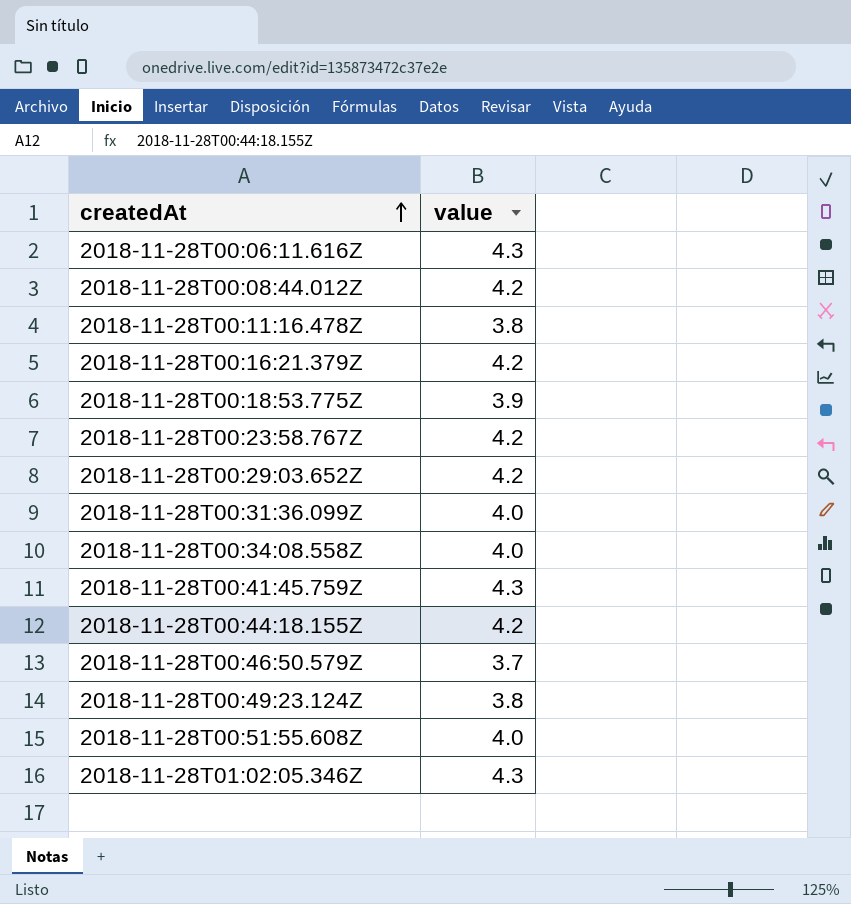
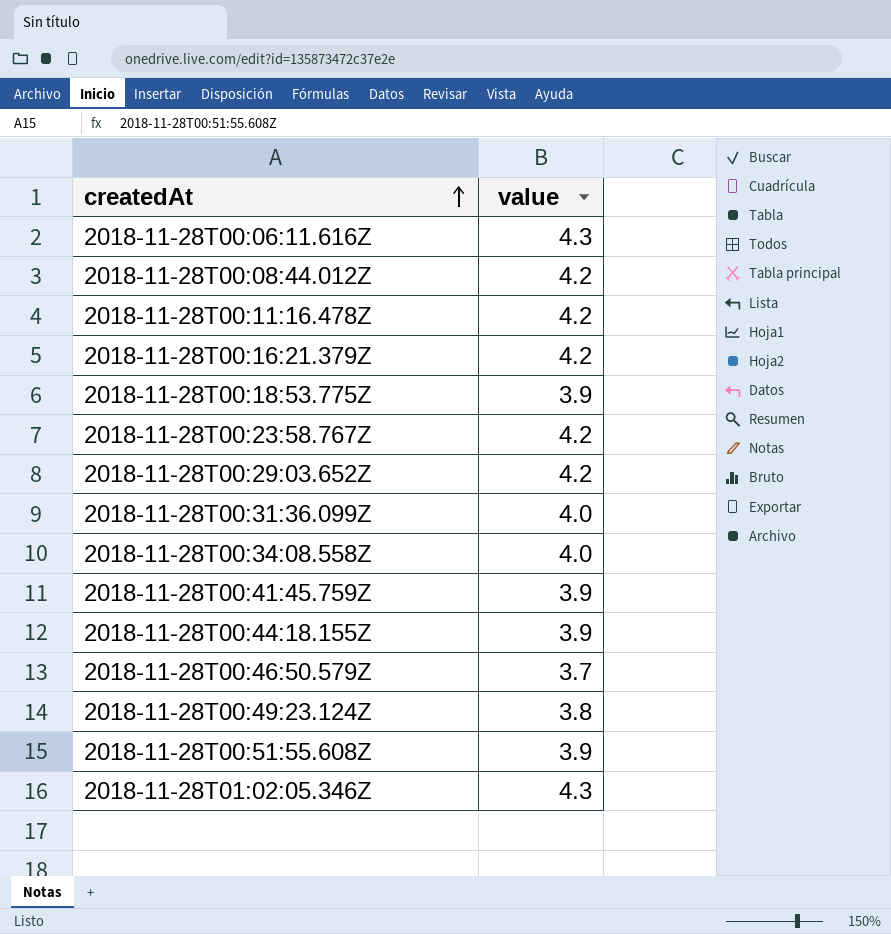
2018-11-28T00:11:16.478Z | value: 3.8 -> 4.2
2018-11-28T00:41:45.759Z | value: 4.3 -> 3.9
2018-11-28T00:44:18.155Z | value: 4.2 -> 3.9
2018-11-28T00:51:55.608Z | value: 4.0 -> 3.9

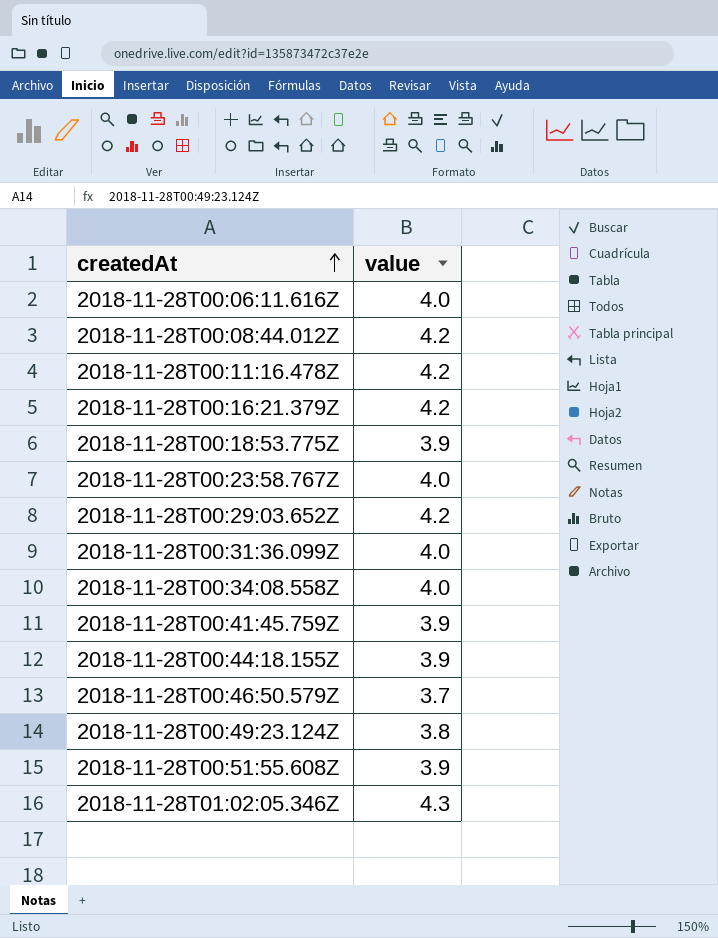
2018-11-28T00:06:11.616Z | value: 4.3 -> 4.0
2018-11-28T00:23:58.767Z | value: 4.2 -> 4.0

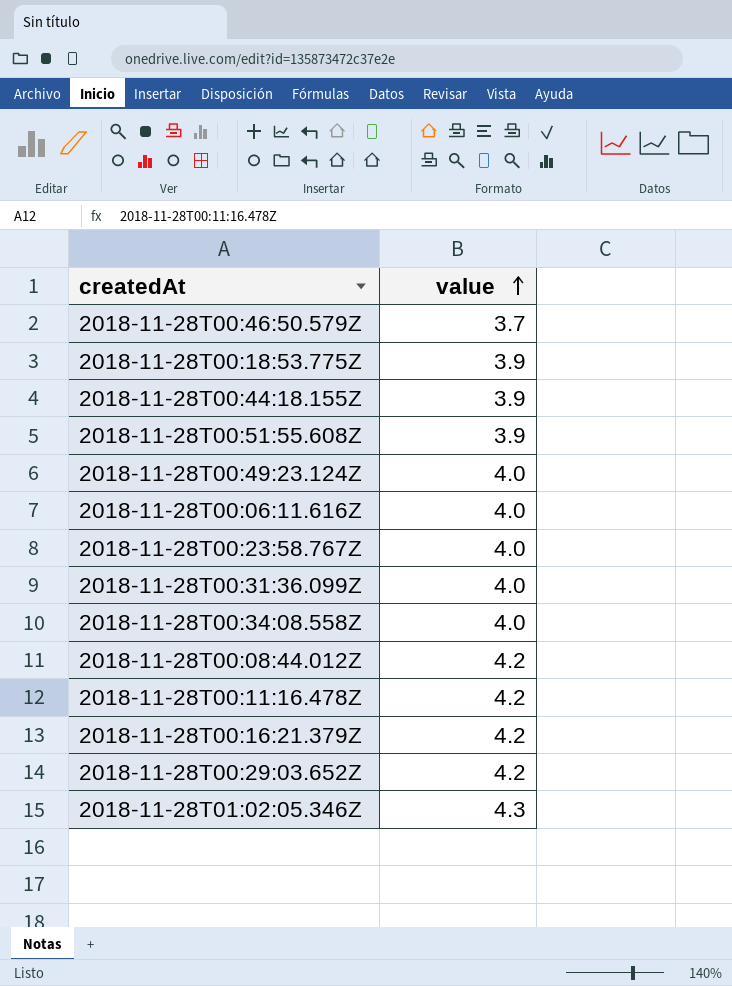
row order: createdAt ascending -> value ascending
row 2018-11-28T00:41:45.759Z: 3.9 -> none
2018-11-28T00:49:23.124Z | value: 3.8 -> 4.0

